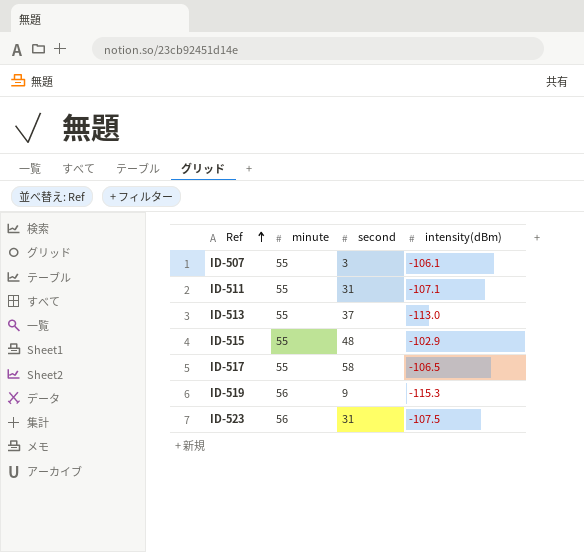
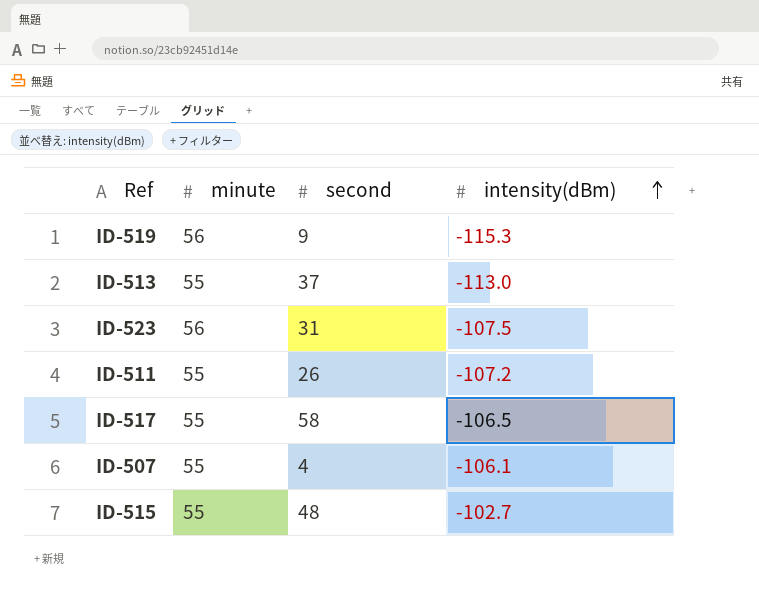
row order: Ref ascending -> intensity(dBm) ascending
ID-511 | second: 31 -> 26
ID-511 | intensity(dBm): -107.1 -> -107.2
ID-507 | second: 3 -> 4
ID-515 | intensity(dBm): -102.9 -> -102.7

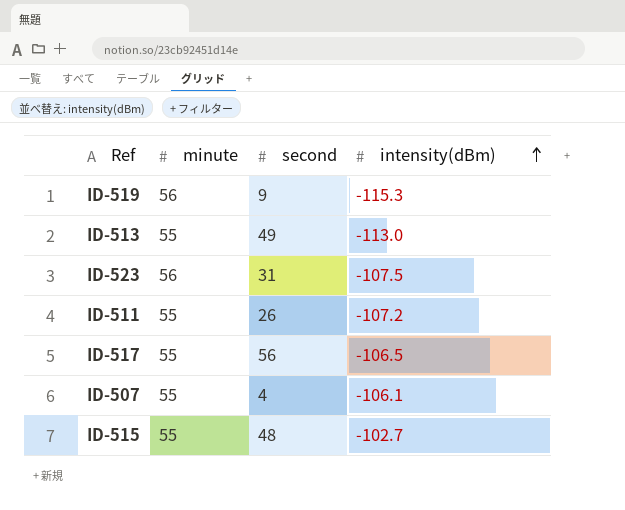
ID-513 | second: 37 -> 49
ID-517 | second: 58 -> 56

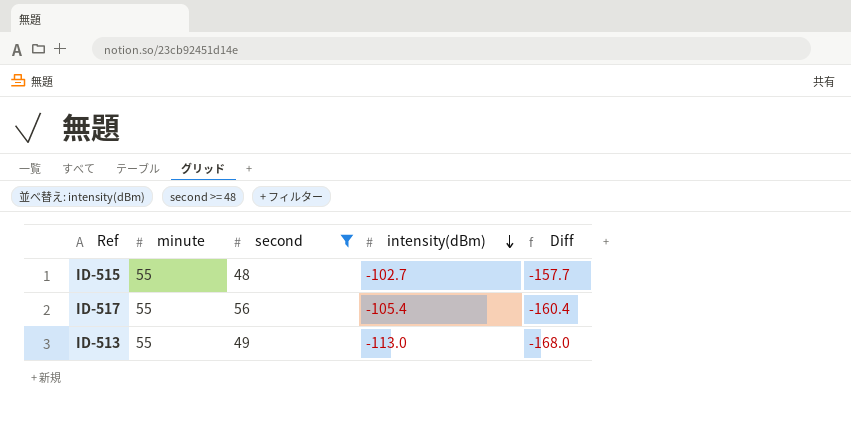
filter: none -> second >= 48
row order: intensity(dBm) ascending -> intensity(dBm) descending
column Diff | formula: none -> [intensity(dBm)] - [minute]
ID-517 | intensity(dBm): -106.5 -> -105.4

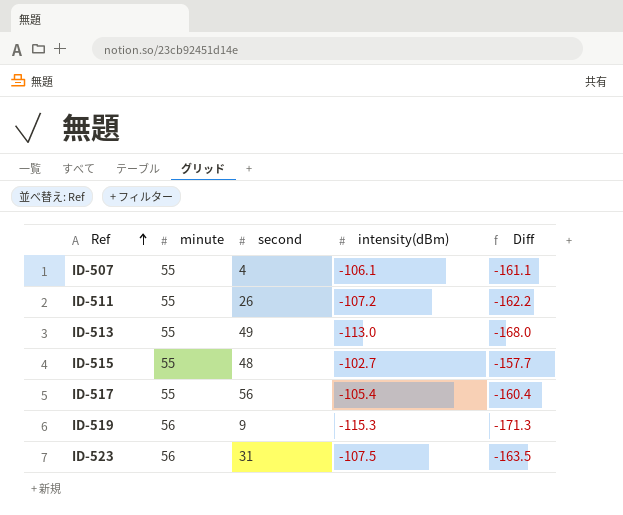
filter: second >= 48 -> none
row order: intensity(dBm) descending -> Ref ascending

